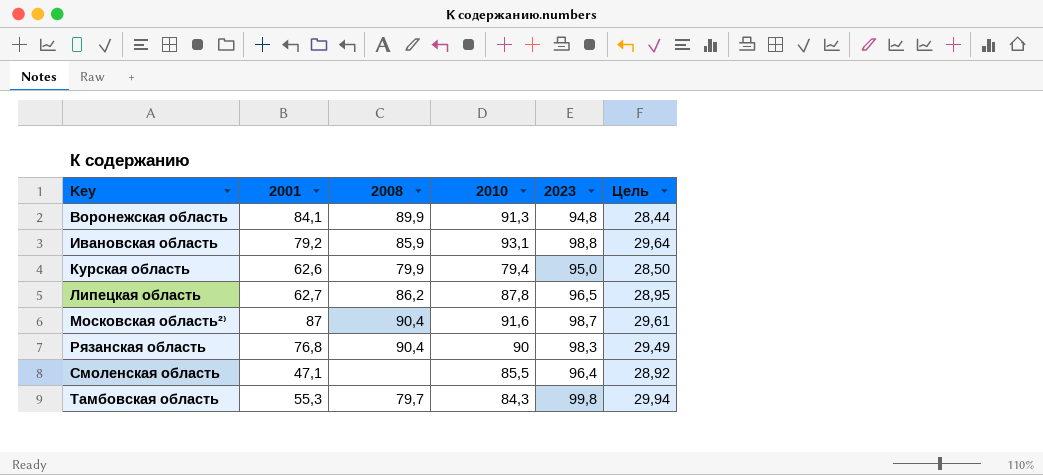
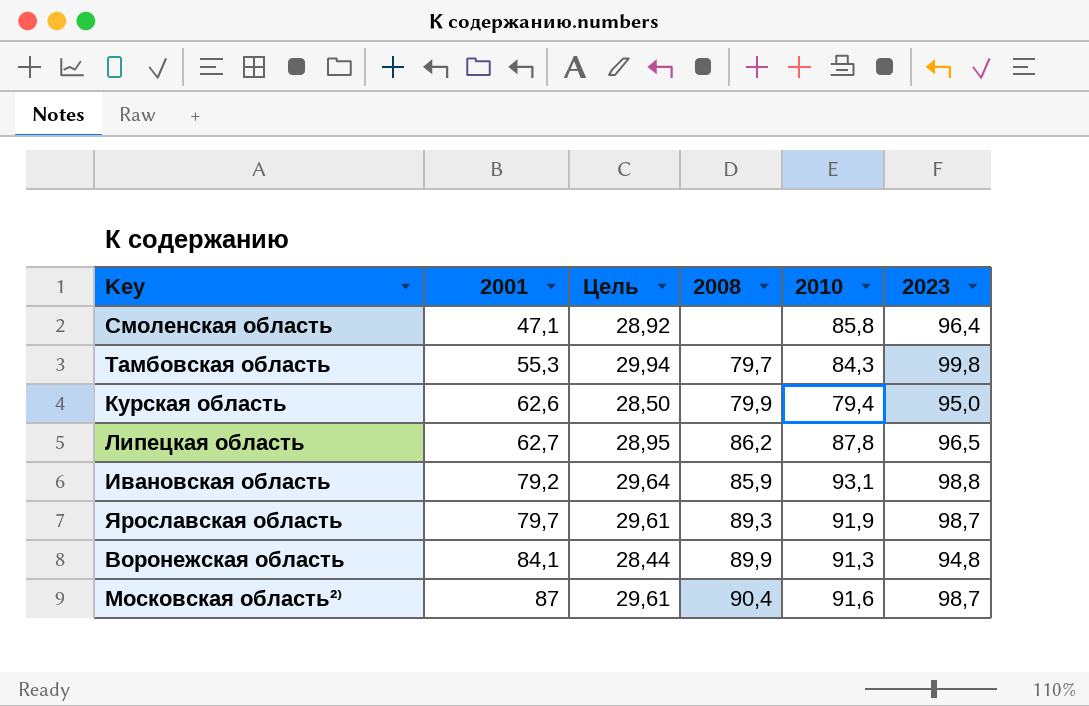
row order: Key ascending -> 2001 ascending
column Цель | position: 6 -> 3
row Рязанская область: 76,8 | 90,4 | 90 | 98,3 | 29,49 -> none
Смоленская область | 2010: 85,5 -> 85,8
row Ярославская область: none -> 79,7 | 29,61 | 89,3 | 91,9 | 98,7

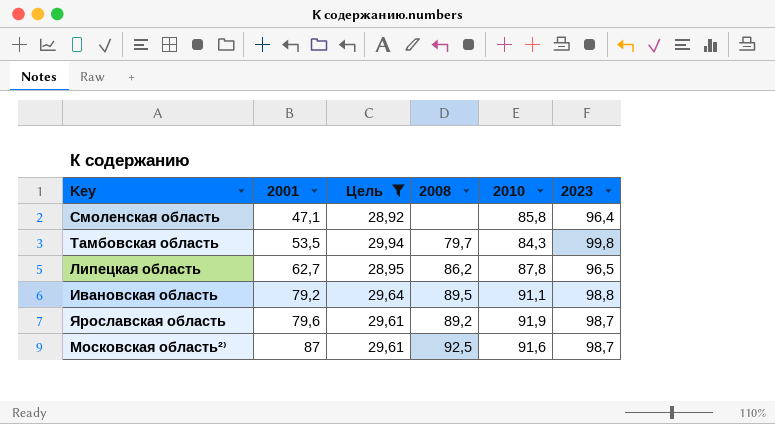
filter: none -> Цель >= 28,92
Тамбовская область | 2001: 55,3 -> 53,5
Ивановская область | 2008: 85,9 -> 89,5
Ивановская область | 2010: 93,1 -> 91,1
Ярославская область | 2001: 79,7 -> 79,6
Ярославская область | 2008: 89,3 -> 89,2
Московская область²⁾ | 2008: 90,4 -> 92,5

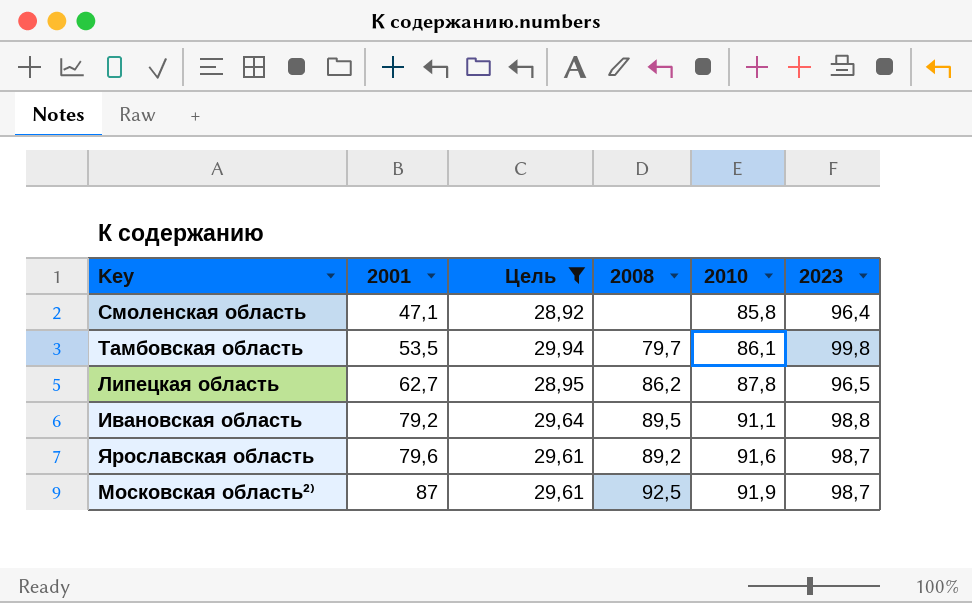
Тамбовская область | 2010: 84,3 -> 86,1
Ярославская область | 2010: 91,9 -> 91,6
Московская область²⁾ | 2010: 91,6 -> 91,9

